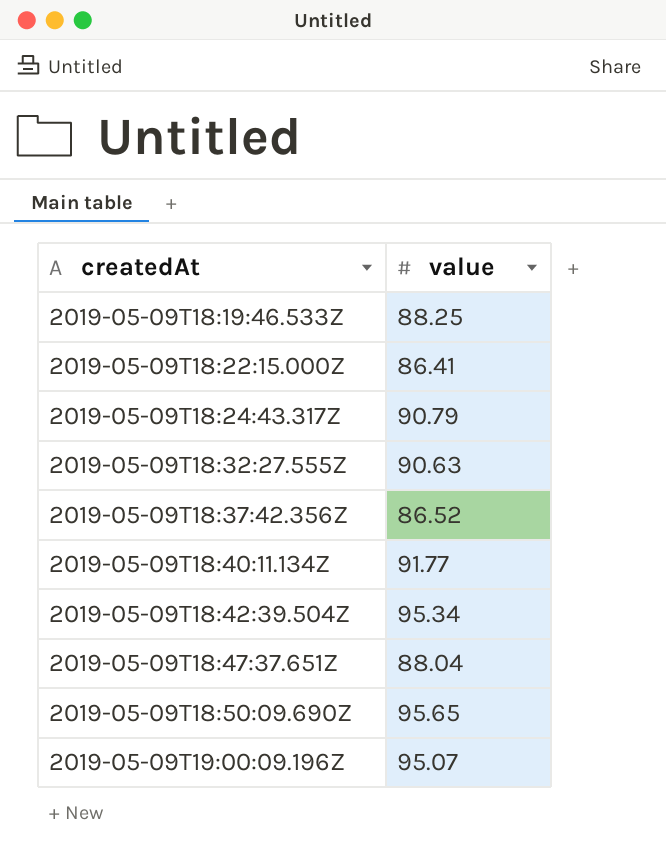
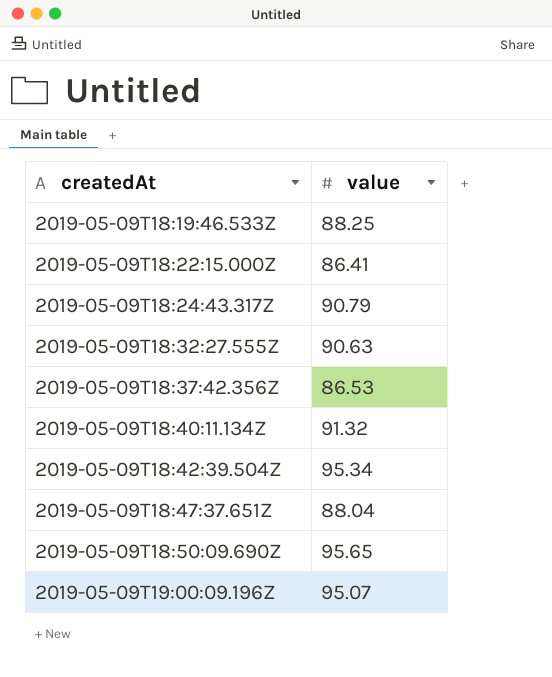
2019-05-09T18:37:42.356Z | value: 86.52 -> 86.53
2019-05-09T18:40:11.134Z | value: 91.77 -> 91.32

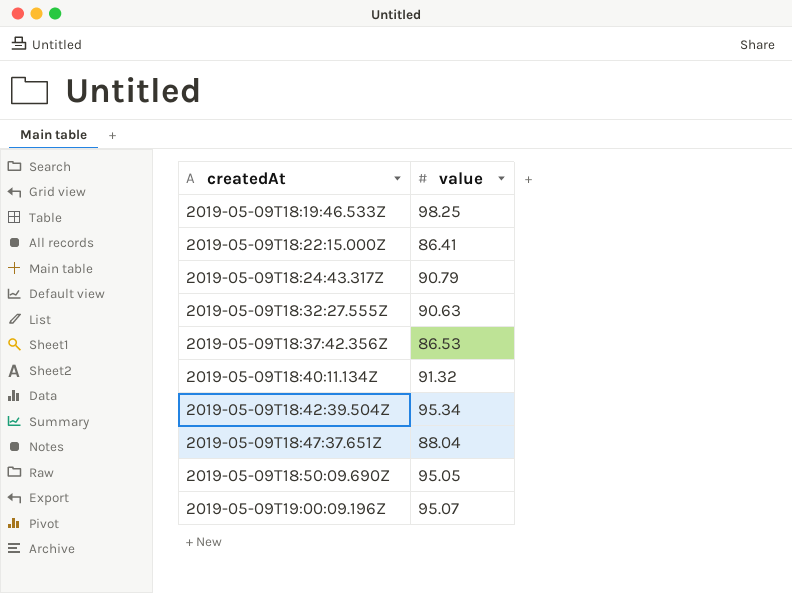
2019-05-09T18:19:46.533Z | value: 88.25 -> 98.25
2019-05-09T18:50:09.690Z | value: 95.65 -> 95.05

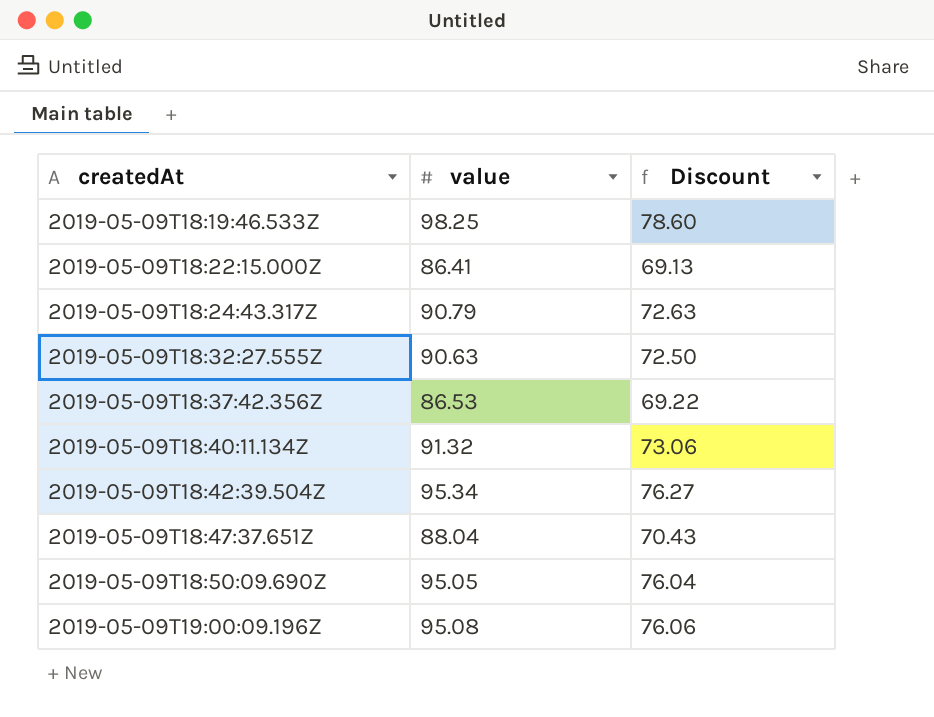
column Discount | formula: none -> [value] * 0.8
2019-05-09T19:00:09.196Z | value: 95.07 -> 95.08

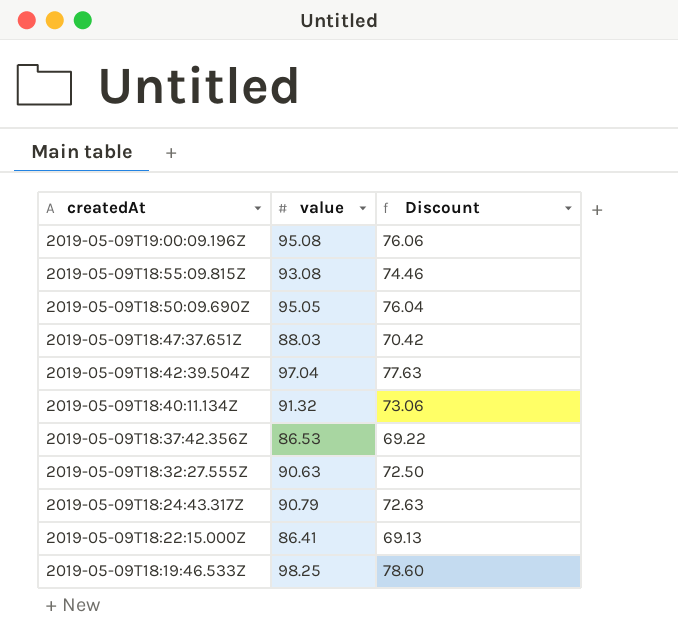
row order: createdAt ascending -> createdAt descending
row 2019-05-09T18:55:09.815Z: none -> 93.08 | 74.46
2019-05-09T18:47:37.651Z | value: 88.04 -> 88.03
2019-05-09T18:47:37.651Z | Discount: 70.43 -> 70.42
2019-05-09T18:42:39.504Z | value: 95.34 -> 97.04
2019-05-09T18:42:39.504Z | Discount: 76.27 -> 77.63

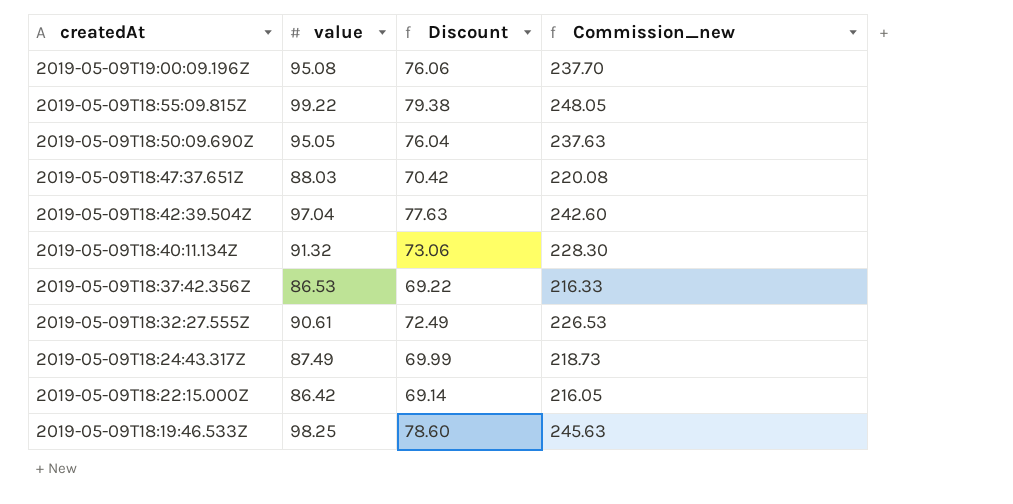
column Commission_new | formula: none -> [value] * 2.5
2019-05-09T18:55:09.815Z | value: 93.08 -> 99.22
2019-05-09T18:55:09.815Z | Discount: 74.46 -> 79.38
2019-05-09T18:32:27.555Z | value: 90.63 -> 90.61
2019-05-09T18:32:27.555Z | Discount: 72.50 -> 72.49
2019-05-09T18:24:43.317Z | value: 90.79 -> 87.49
2019-05-09T18:24:43.317Z | Discount: 72.63 -> 69.99
2019-05-09T18:22:15.000Z | value: 86.41 -> 86.42
2019-05-09T18:22:15.000Z | Discount: 69.13 -> 69.14

